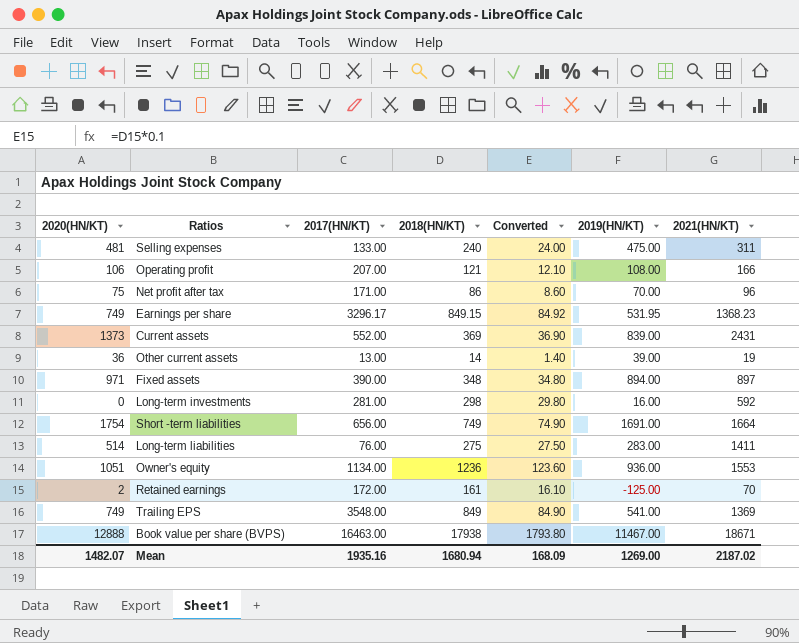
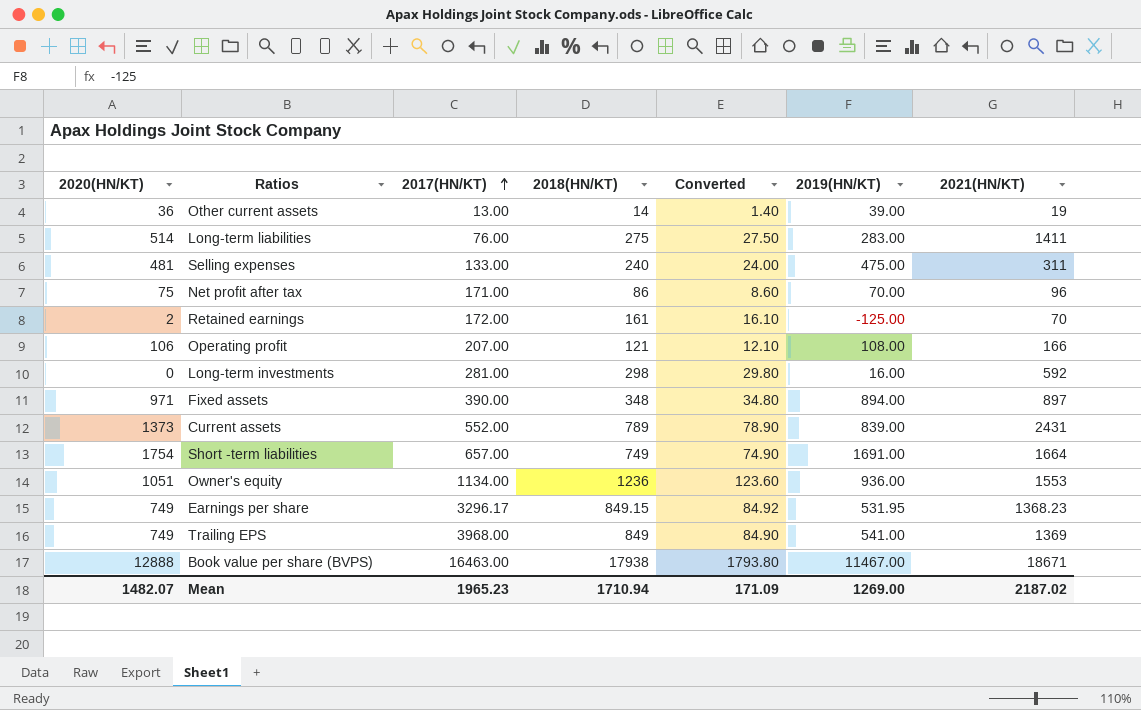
row order: none -> 2017(HN/KT) ascending
Current assets | 2018(HN/KT): 369 -> 789
Current assets | Converted: 36.90 -> 78.90
Short -term liabilities | 2017(HN/KT): 656.00 -> 657.00
Trailing EPS | 2017(HN/KT): 3548.00 -> 3968.00
Mean | 2017(HN/KT): 1935.16 -> 1965.23
Mean | 2018(HN/KT): 1680.94 -> 1710.94
Mean | Converted: 168.09 -> 171.09

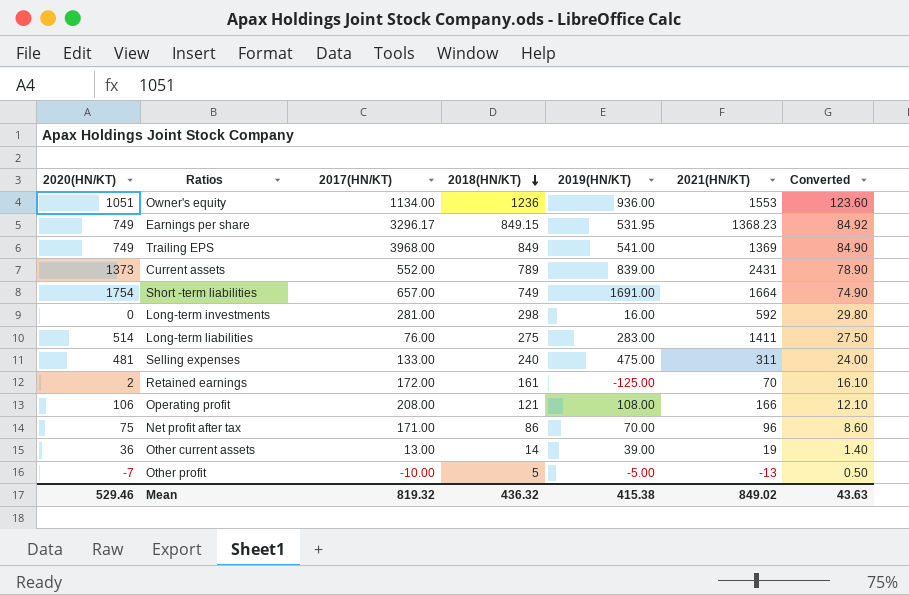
row order: 2017(HN/KT) ascending -> 2018(HN/KT) descending
column Converted | position: 5 -> 7
row Fixed assets: 971 | 390.00 | 348 | 34.80 | 894.00 | 897 -> none
row Book value per share (BVPS): 12888 | 16463.00 | 17938 | 1793.80 | 11467.00 | 18671 -> none
Operating profit | 2017(HN/KT): 207.00 -> 208.00
row Other profit: none -> -7 | -10.00 | 5 | -5.00 | -13 | 0.50
Mean | 2020(HN/KT): 1482.07 -> 529.46
Mean | 2017(HN/KT): 1965.23 -> 819.32
Mean | 2018(HN/KT): 1710.94 -> 436.32
Mean | 2019(HN/KT): 1269.00 -> 415.38
Mean | 2021(HN/KT): 2187.02 -> 849.02
Mean | Converted: 171.09 -> 43.63

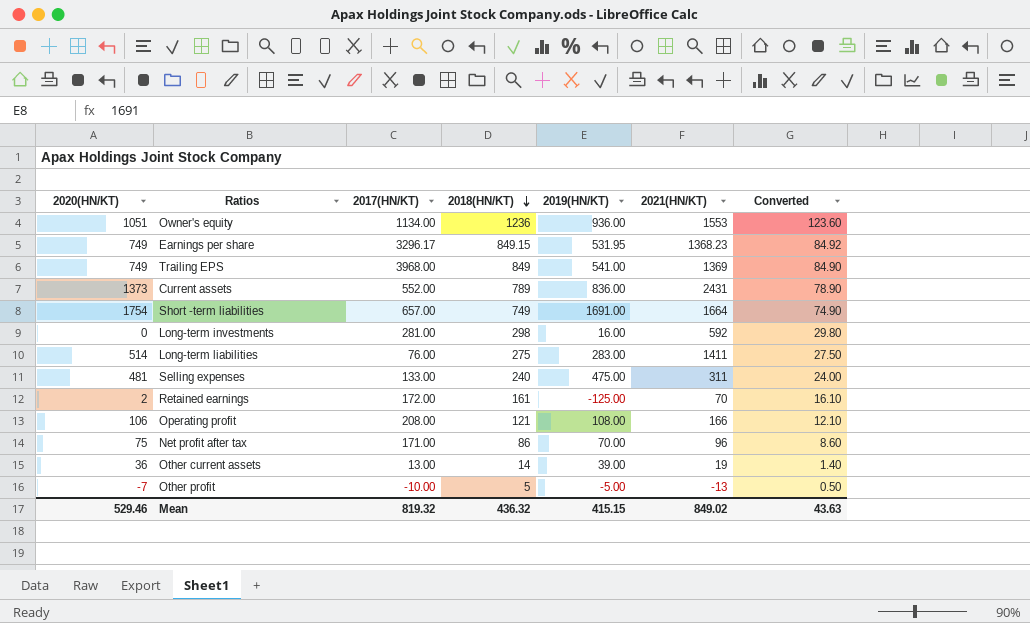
Current assets | 2019(HN/KT): 839.00 -> 836.00
Mean | 2019(HN/KT): 415.38 -> 415.15

